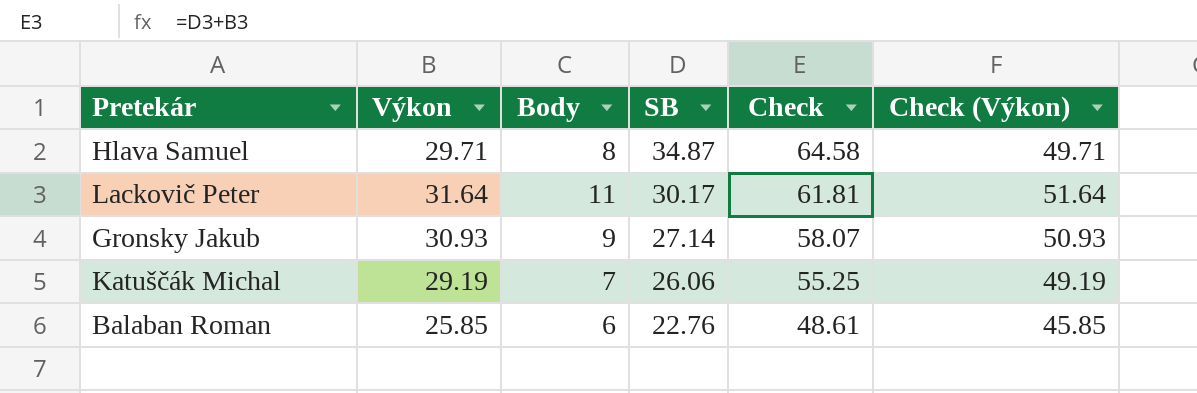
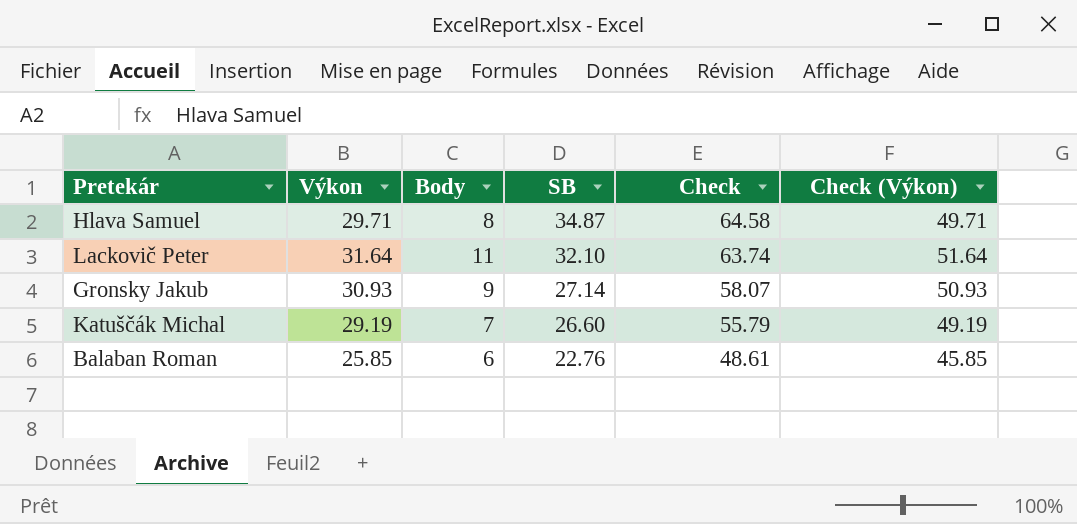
Lackovič Peter | SB: 30.17 -> 32.10
Lackovič Peter | Check: 61.81 -> 63.74
Katuščák Michal | SB: 26.06 -> 26.60
Katuščák Michal | Check: 55.25 -> 55.79

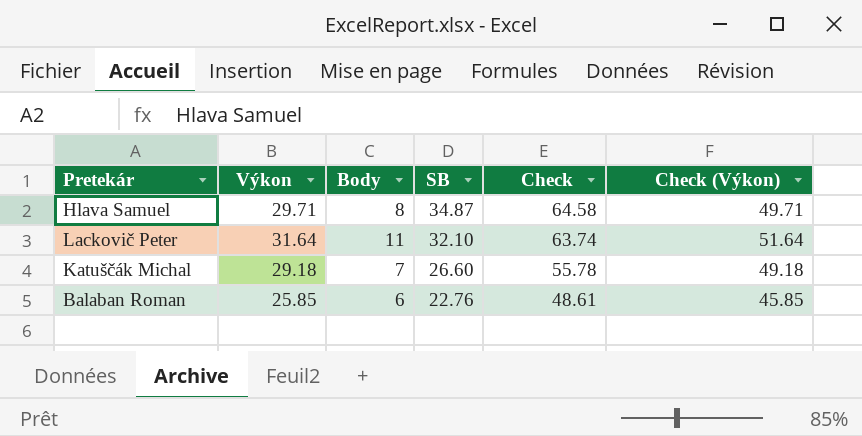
row Gronsky Jakub: 30.93 | 9 | 27.14 | 58.07 | 50.93 -> none
Katuščák Michal | Výkon: 29.19 -> 29.18
Katuščák Michal | Check: 55.79 -> 55.78
Katuščák Michal | Check (Výkon): 49.19 -> 49.18

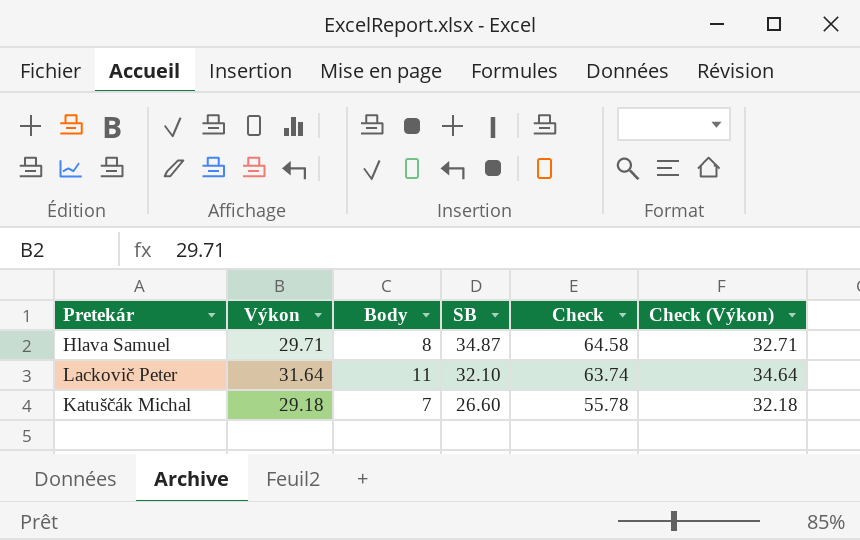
column Check (Výkon) | formula: [Výkon] + 20 -> [Výkon] + 3
row Balaban Roman: 25.85 | 6 | 22.76 | 48.61 | 45.85 -> none

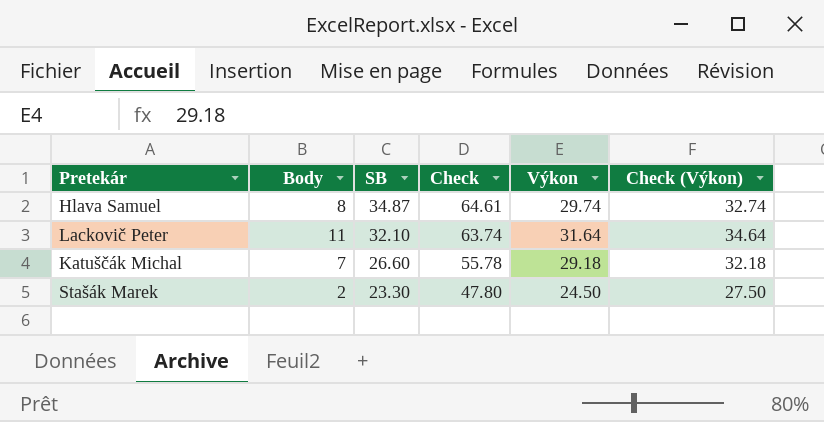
column Výkon | position: 2 -> 5
Hlava Samuel | Check: 64.58 -> 64.61
Hlava Samuel | Výkon: 29.71 -> 29.74
Hlava Samuel | Check (Výkon): 32.71 -> 32.74
row Stašák Marek: none -> 2 | 23.30 | 47.80 | 24.50 | 27.50

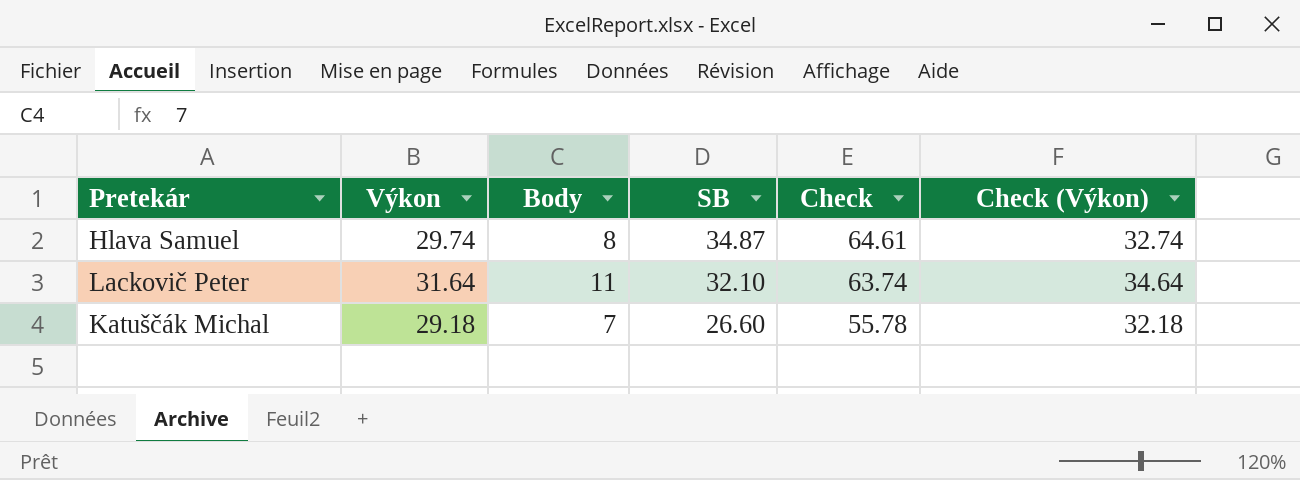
column Výkon | position: 5 -> 2
row Stašák Marek: 2 | 23.30 | 47.80 | 24.50 | 27.50 -> none

